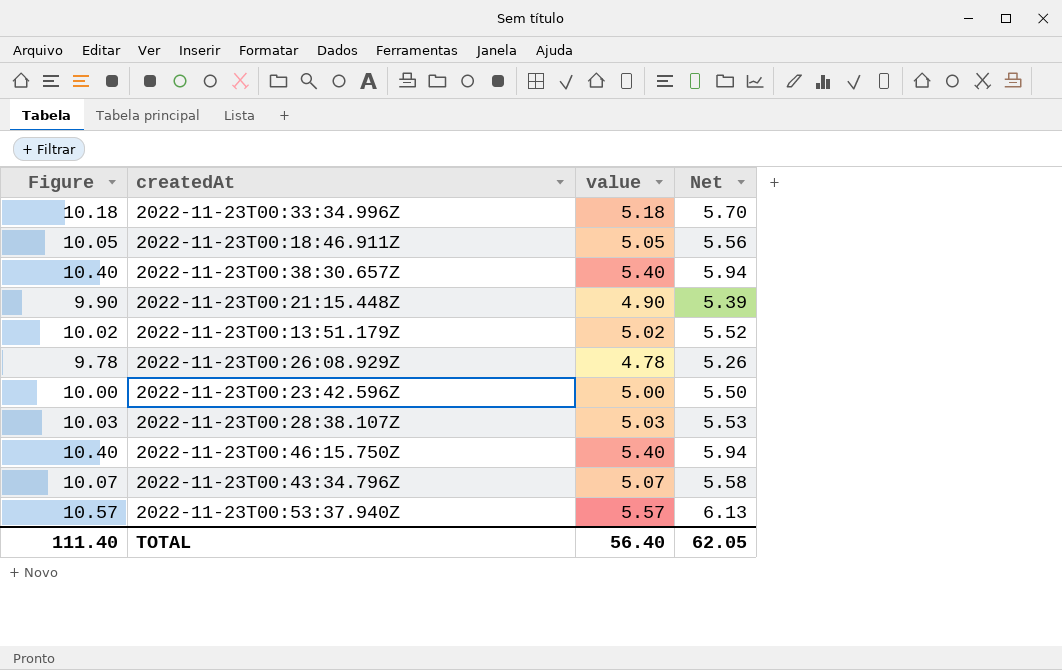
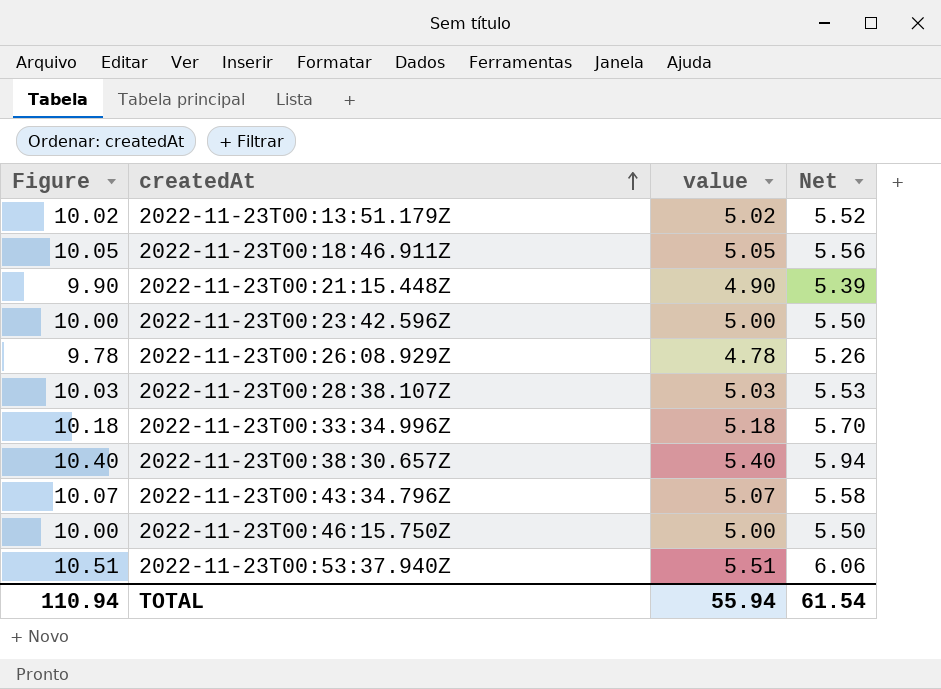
row order: none -> createdAt ascending
2022-11-23T00:46:15.750Z | Figure: 10.40 -> 10.00
2022-11-23T00:46:15.750Z | value: 5.40 -> 5.00
2022-11-23T00:46:15.750Z | Net: 5.94 -> 5.50
2022-11-23T00:53:37.940Z | Figure: 10.57 -> 10.51
2022-11-23T00:53:37.940Z | value: 5.57 -> 5.51
2022-11-23T00:53:37.940Z | Net: 6.13 -> 6.06
TOTAL | Figure: 111.40 -> 110.94
TOTAL | value: 56.40 -> 55.94
TOTAL | Net: 62.05 -> 61.54

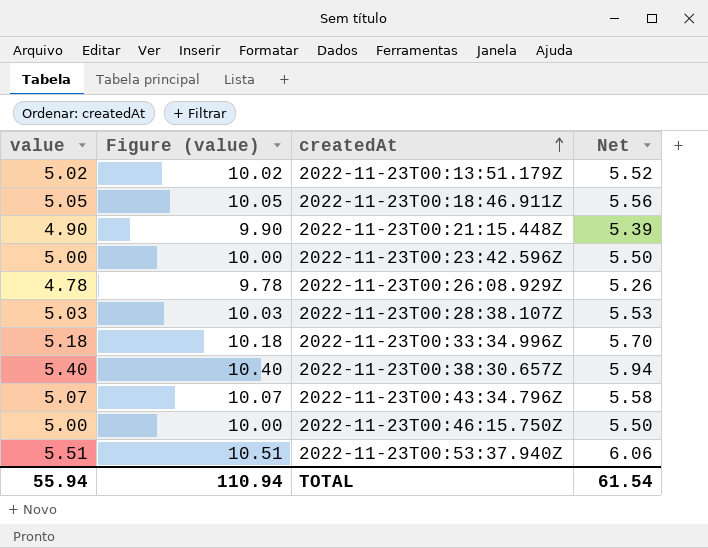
column value | position: 3 -> 1
column name: Figure -> Figure (value)

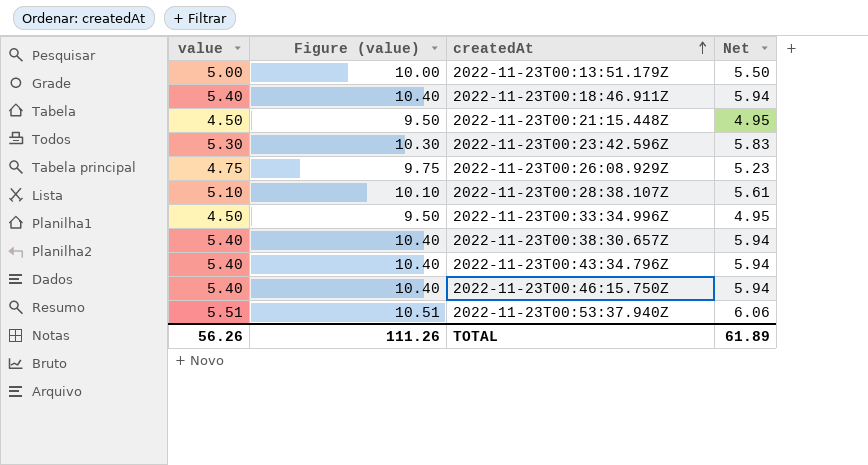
2022-11-23T00:13:51.179Z | value: 5.02 -> 5.00
2022-11-23T00:13:51.179Z | Figure (value): 10.02 -> 10.00
2022-11-23T00:13:51.179Z | Net: 5.52 -> 5.50
2022-11-23T00:18:46.911Z | value: 5.05 -> 5.40
2022-11-23T00:18:46.911Z | Figure (value): 10.05 -> 10.40
2022-11-23T00:18:46.911Z | Net: 5.56 -> 5.94
2022-11-23T00:21:15.448Z | value: 4.90 -> 4.50
2022-11-23T00:21:15.448Z | Figure (value): 9.90 -> 9.50
2022-11-23T00:21:15.448Z | Net: 5.39 -> 4.95
2022-11-23T00:23:42.596Z | value: 5.00 -> 5.30
2022-11-23T00:23:42.596Z | Figure (value): 10.00 -> 10.30
2022-11-23T00:23:42.596Z | Net: 5.50 -> 5.83
2022-11-23T00:26:08.929Z | value: 4.78 -> 4.75
2022-11-23T00:26:08.929Z | Figure (value): 9.78 -> 9.75
2022-11-23T00:26:08.929Z | Net: 5.26 -> 5.23
2022-11-23T00:28:38.107Z | value: 5.03 -> 5.10
2022-11-23T00:28:38.107Z | Figure (value): 10.03 -> 10.10
2022-11-23T00:28:38.107Z | Net: 5.53 -> 5.61
2022-11-23T00:33:34.996Z | value: 5.18 -> 4.50
2022-11-23T00:33:34.996Z | Figure (value): 10.18 -> 9.50
2022-11-23T00:33:34.996Z | Net: 5.70 -> 4.95
2022-11-23T00:43:34.796Z | value: 5.07 -> 5.40
2022-11-23T00:43:34.796Z | Figure (value): 10.07 -> 10.40
2022-11-23T00:43:34.796Z | Net: 5.58 -> 5.94
2022-11-23T00:46:15.750Z | value: 5.00 -> 5.40
2022-11-23T00:46:15.750Z | Figure (value): 10.00 -> 10.40
2022-11-23T00:46:15.750Z | Net: 5.50 -> 5.94
TOTAL | value: 55.94 -> 56.26
TOTAL | Figure (value): 110.94 -> 111.26
TOTAL | Net: 61.54 -> 61.89

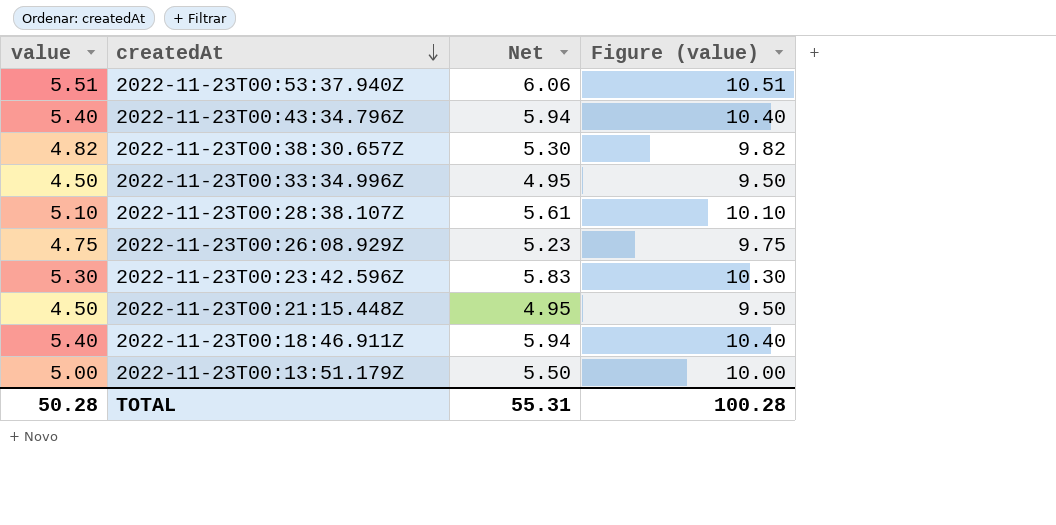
row order: createdAt ascending -> createdAt descending
column Figure (value) | position: 2 -> 4
row 2022-11-23T00:46:15.750Z: 5.40 | 10.40 | 5.94 -> none
2022-11-23T00:38:30.657Z | value: 5.40 -> 4.82
2022-11-23T00:38:30.657Z | Net: 5.94 -> 5.30
2022-11-23T00:38:30.657Z | Figure (value): 10.40 -> 9.82
TOTAL | value: 56.26 -> 50.28
TOTAL | Net: 61.89 -> 55.31
TOTAL | Figure (value): 111.26 -> 100.28

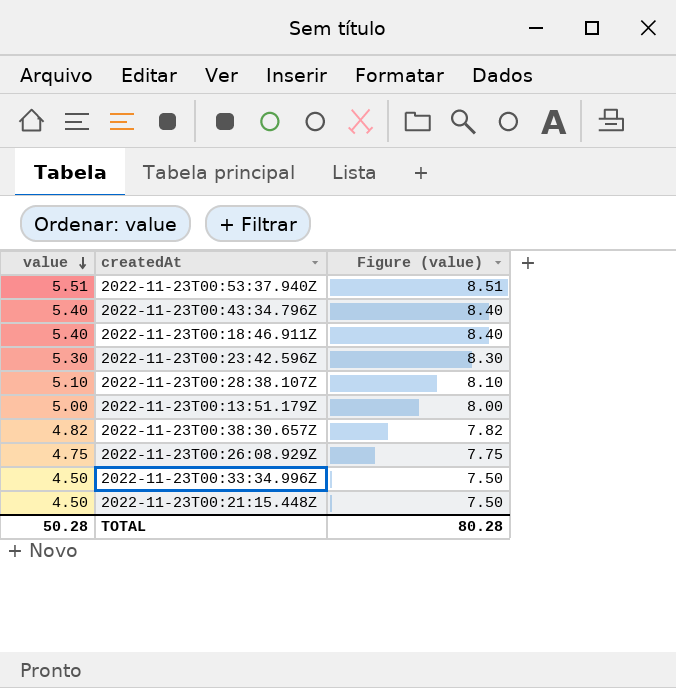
row order: createdAt descending -> value descending
column Net | formula: [value] * 1.1 -> none
column Figure (value) | formula: [value] + 5 -> [value] + 3
TOTAL | Figure (value): 100.28 -> 80.28

